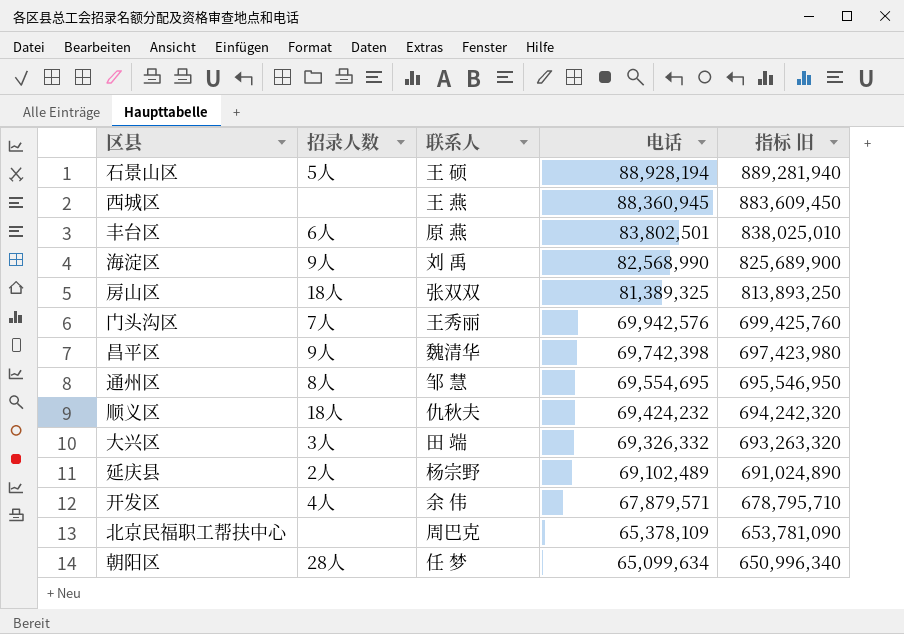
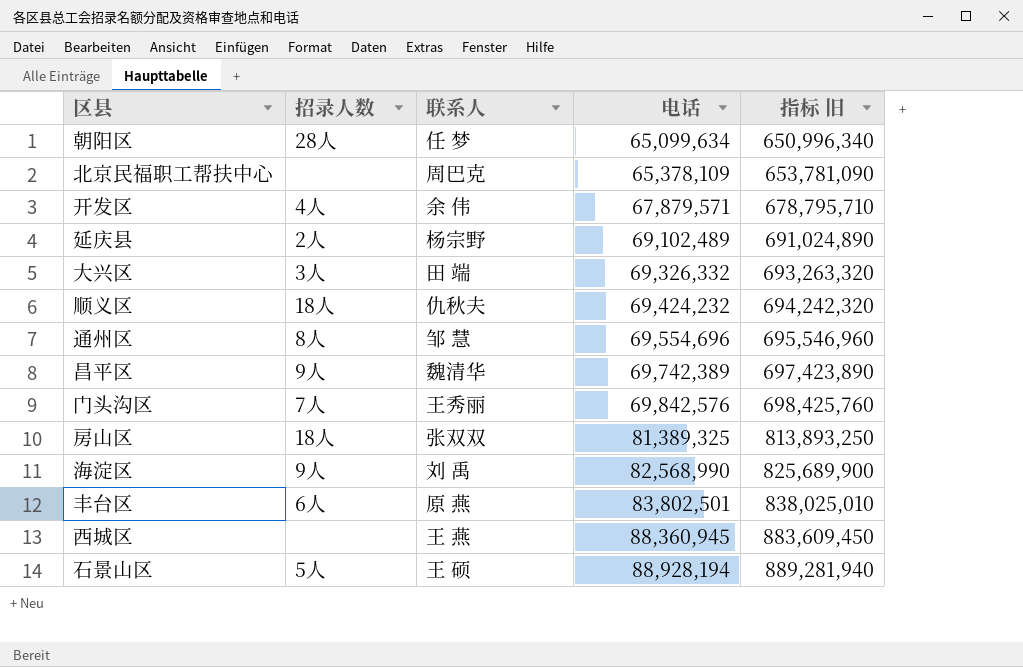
row order: 电话 descending -> 电话 ascending
通州区 | 电话: 69,554,695 -> 69,554,696
通州区 | 指标 旧: 695,546,950 -> 695,546,960
昌平区 | 电话: 69,742,398 -> 69,742,389
昌平区 | 指标 旧: 697,423,980 -> 697,423,890
门头沟区 | 电话: 69,942,576 -> 69,842,576
门头沟区 | 指标 旧: 699,425,760 -> 698,425,760

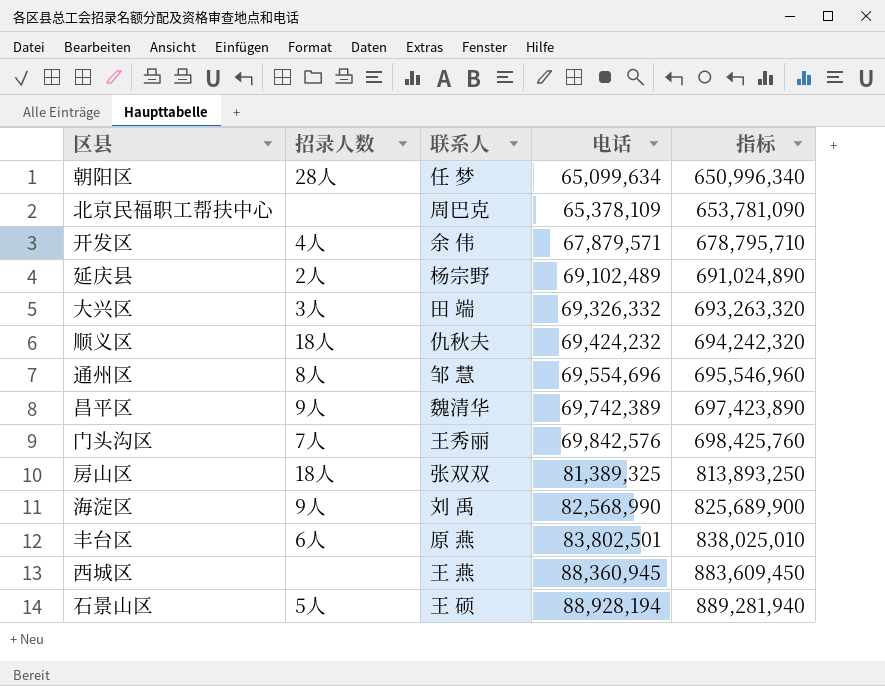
column name: 指标 旧 -> 指标

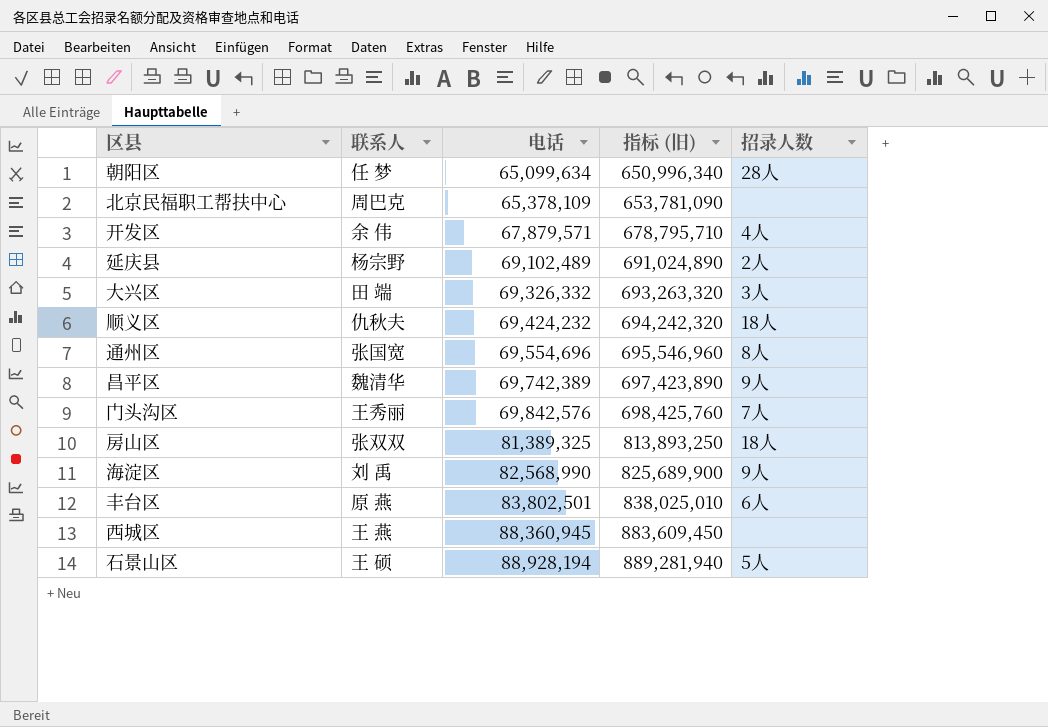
column name: 指标 -> 指标 (旧)
column 招录人数 | position: 2 -> 5
通州区 | 联系人: 邹 慧 -> 张国宽

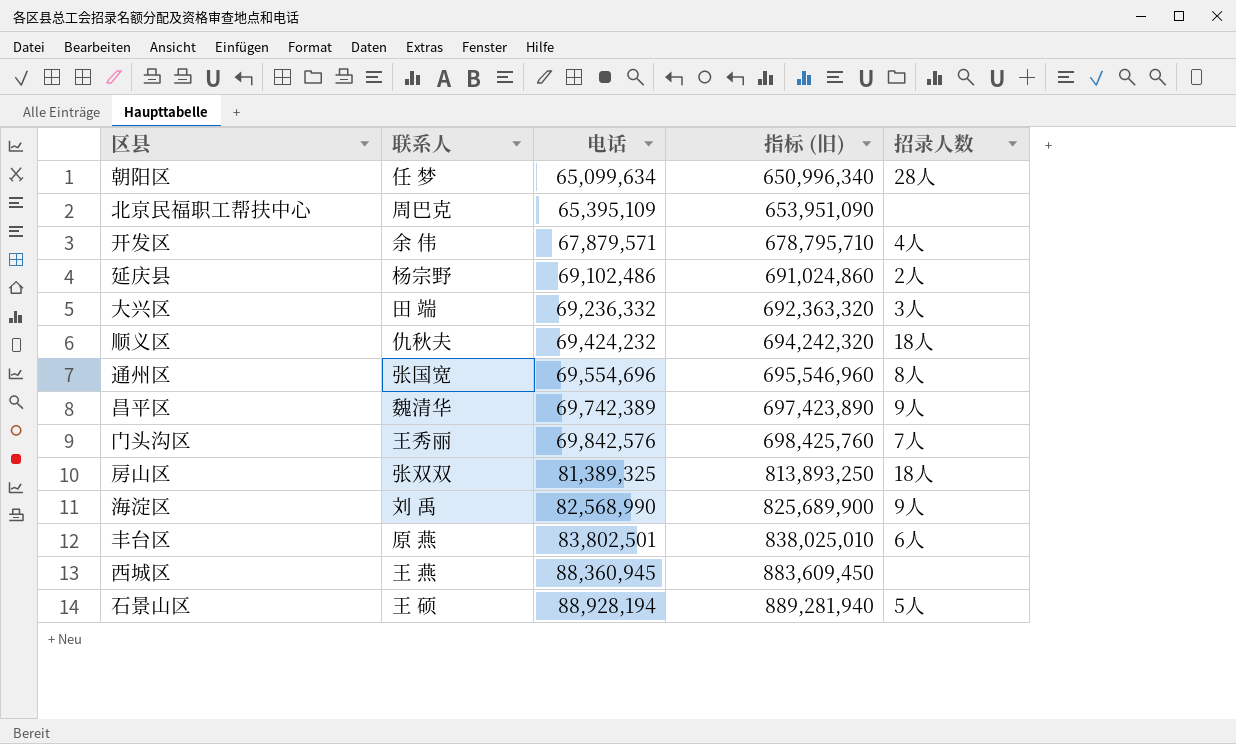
北京民福职工帮扶中心 | 电话: 65,378,109 -> 65,395,109
北京民福职工帮扶中心 | 指标 (旧): 653,781,090 -> 653,951,090
延庆县 | 电话: 69,102,489 -> 69,102,486
延庆县 | 指标 (旧): 691,024,890 -> 691,024,860
大兴区 | 电话: 69,326,332 -> 69,236,332
大兴区 | 指标 (旧): 693,263,320 -> 692,363,320

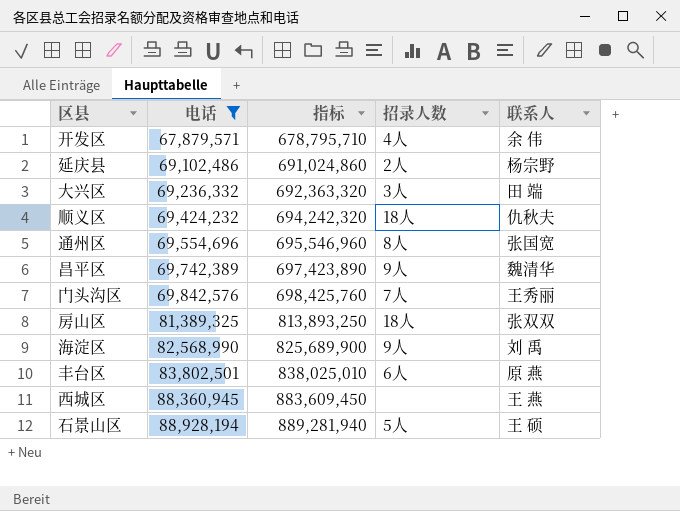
filter: none -> 电话 >= 67,879,571
column name: 指标 (旧) -> 指标
column 联系人 | position: 2 -> 5

